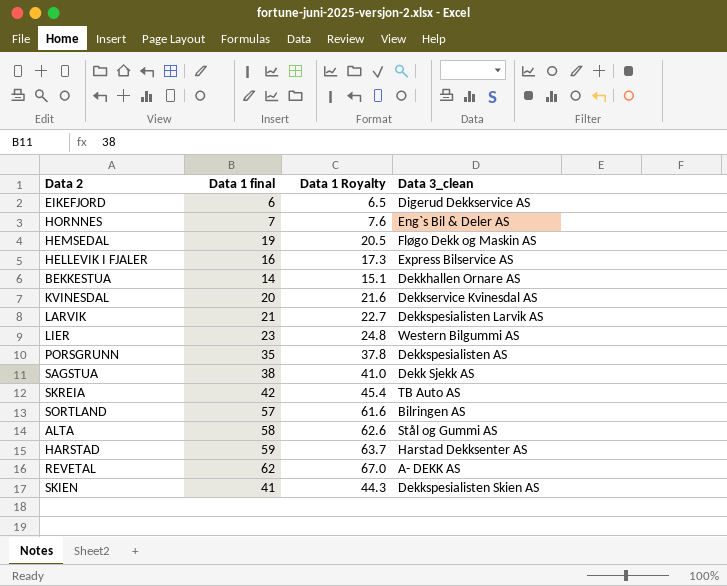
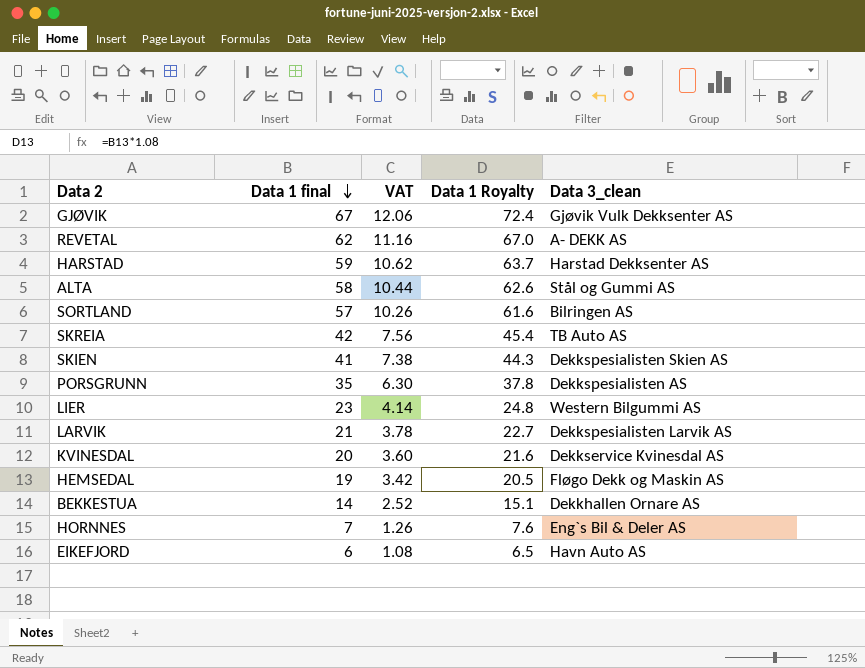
row order: none -> Data 1 final descending
column VAT | formula: none -> [Data 1 final] * 0.18
row HELLEVIK I FJALER: 16 | 17.3 | Express Bilservice AS -> none
row SAGSTUA: 38 | 41.0 | Dekk Sjekk AS -> none
row GJØVIK: none -> 67 | 12.06 | 72.4 | Gjøvik Vulk Dekksenter AS
EIKEFJORD | Data 3_clean: Digerud Dekkservice AS -> Havn Auto AS

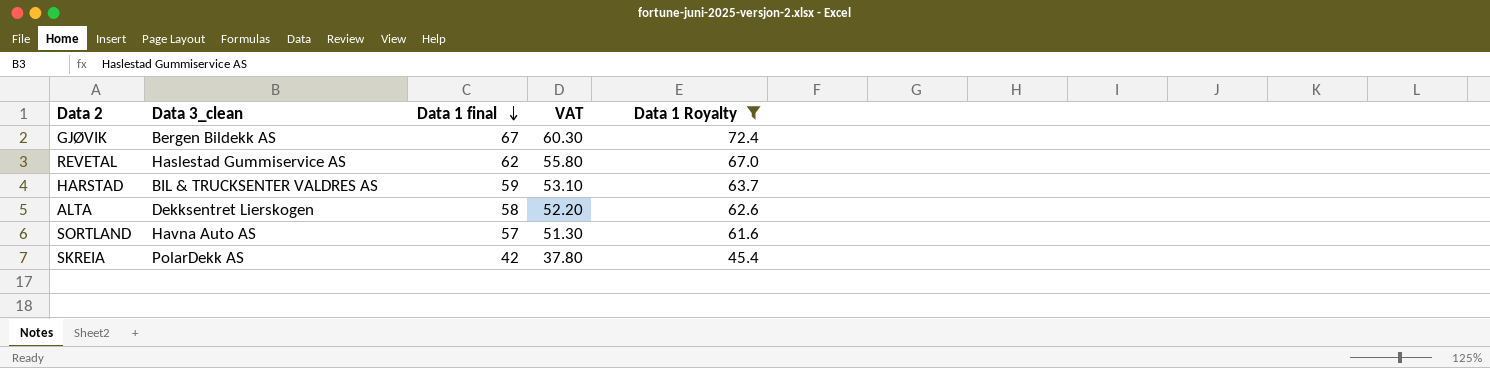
filter: none -> Data 1 Royalty >= 45.4
column Data 3_clean | position: 5 -> 2
column VAT | formula: [Data 1 final] * 0.18 -> [Data 1 final] * 0.9
GJØVIK | Data 3_clean: Gjøvik Vulk Dekksenter AS -> Bergen Bildekk AS
REVETAL | Data 3_clean: A- DEKK AS -> Haslestad Gummiservice AS
HARSTAD | Data 3_clean: Harstad Dekksenter AS -> BIL & TRUCKSENTER VALDRES AS
ALTA | Data 3_clean: Stål og Gummi AS -> Dekksentret Lierskogen
SORTLAND | Data 3_clean: Bilringen AS -> Havna Auto AS
SKREIA | Data 3_clean: TB Auto AS -> PolarDekk AS

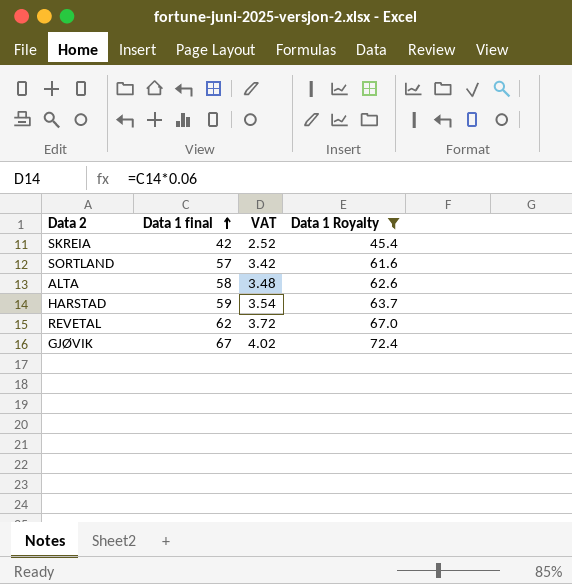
row order: Data 1 final descending -> Data 1 final ascending
column Data 3_clean | position: 2 -> none
column VAT | formula: [Data 1 final] * 0.9 -> [Data 1 final] * 0.06

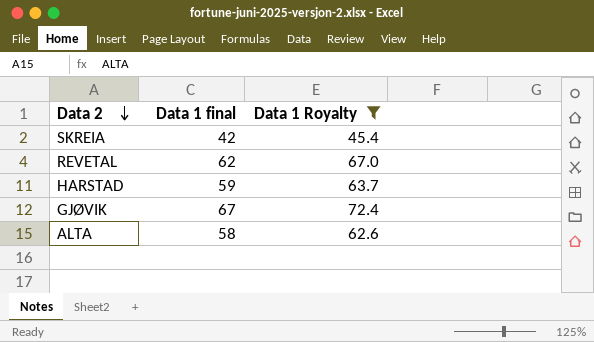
row order: Data 1 final ascending -> Data 2 descending
column VAT | formula: [Data 1 final] * 0.06 -> none
row SORTLAND: 57 | 3.42 | 61.6 -> none

